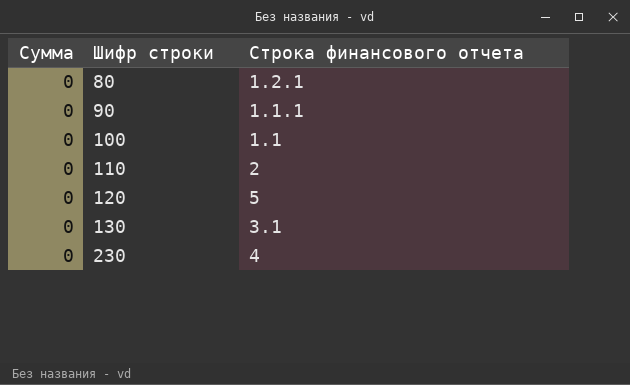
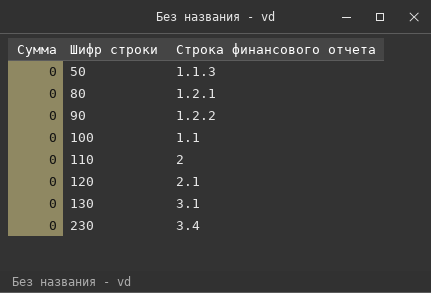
row 50: none -> 0 | 1.1.3
90 | Строка финансового отчета: 1.1.1 -> 1.2.2
120 | Строка финансового отчета: 5 -> 2.1
230 | Строка финансового отчета: 4 -> 3.4

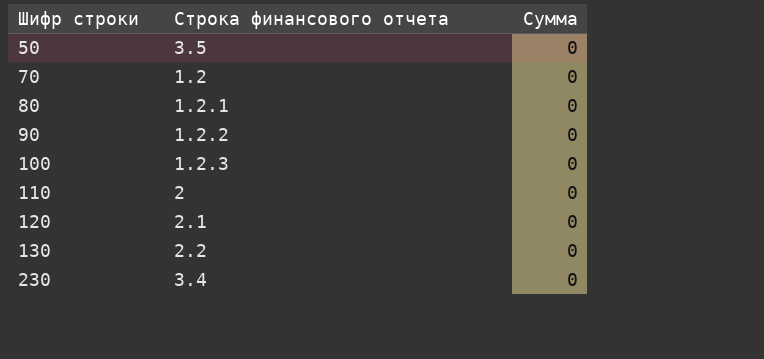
column Сумма | position: 1 -> 3
50 | Строка финансового отчета: 1.1.3 -> 3.5
row 70: none -> 1.2 | 0
100 | Строка финансового отчета: 1.1 -> 1.2.3
130 | Строка финансового отчета: 3.1 -> 2.2

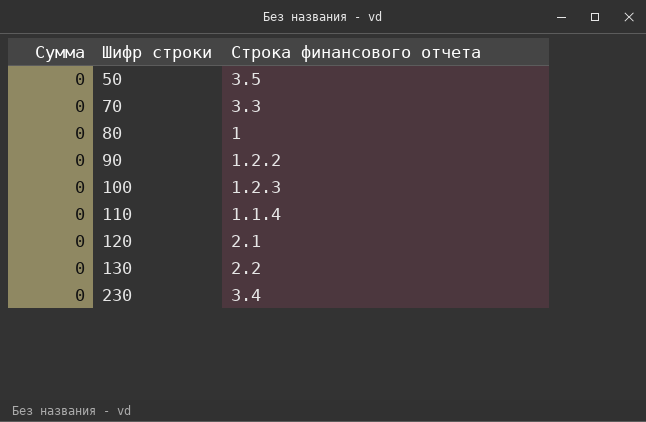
column Сумма | position: 3 -> 1
70 | Строка финансового отчета: 1.2 -> 3.3
80 | Строка финансового отчета: 1.2.1 -> 1
110 | Строка финансового отчета: 2 -> 1.1.4

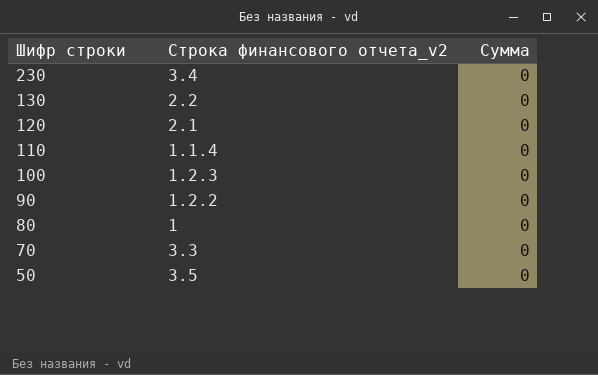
row order: Шифр строки ascending -> Шифр строки descending
column name: Строка финансового отчета -> Строка финансового отчета_v2
column Сумма | position: 1 -> 3

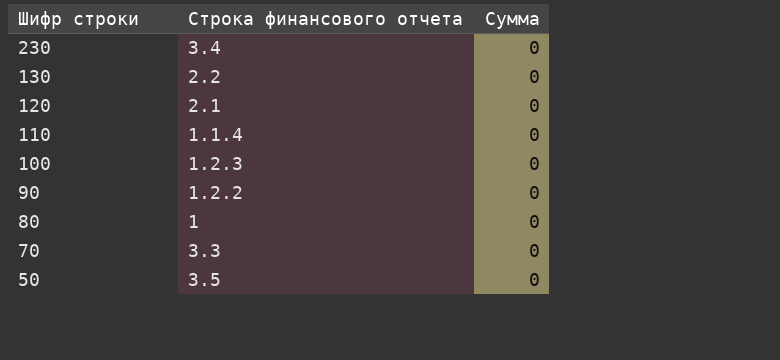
column name: Строка финансового отчета_v2 -> Строка финансового отчета

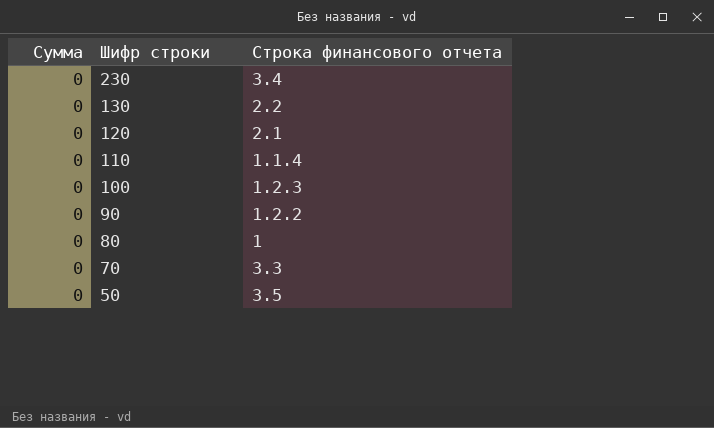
column Сумма | position: 3 -> 1

